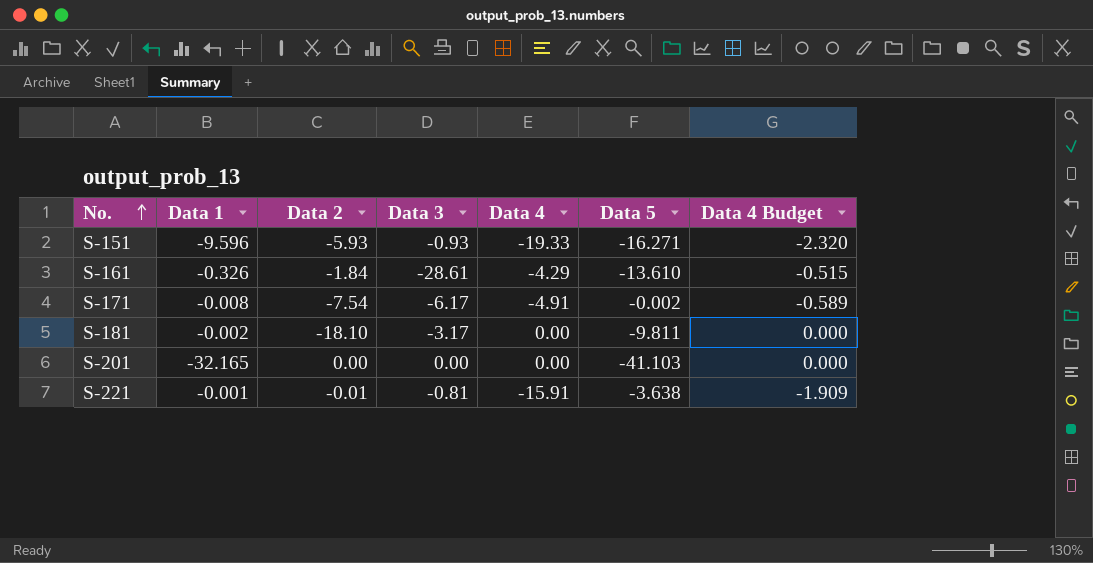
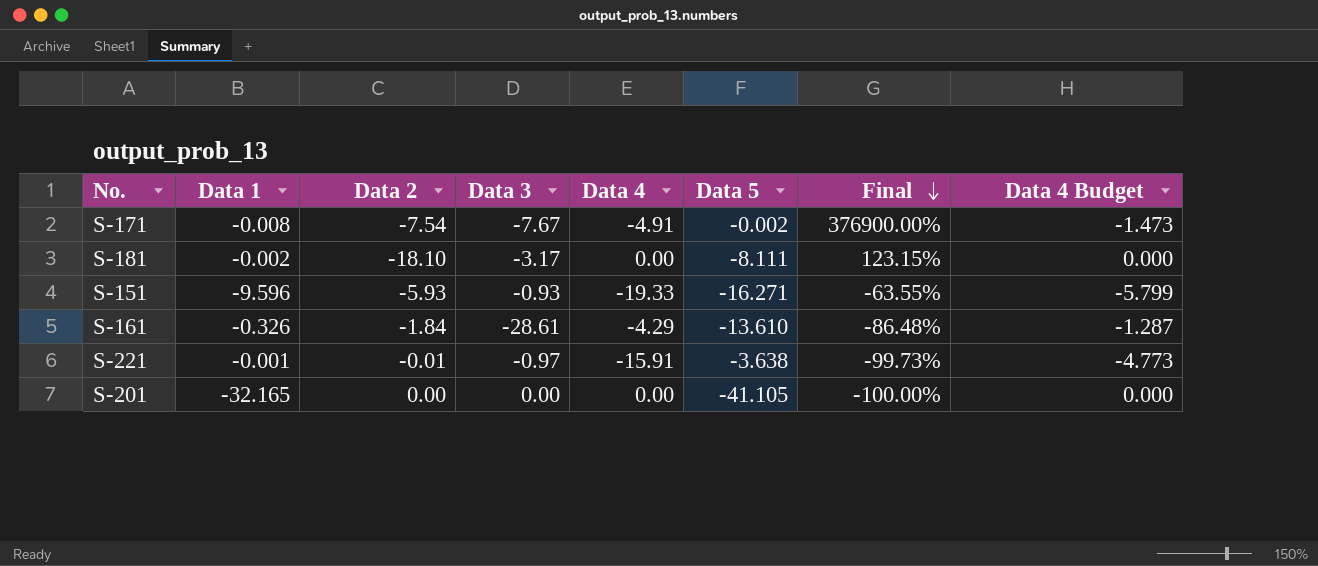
row order: No. ascending -> Final descending
column Final | formula: none -> ([Data 2] - [Data 5]) / [Data 5]
column Data 4 Budget | formula: [Data 4] * 0.12 -> [Data 4] * 0.3
S-171 | Data 3: -6.17 -> -7.67
S-181 | Data 5: -9.811 -> -8.111
S-221 | Data 3: -0.81 -> -0.97
S-201 | Data 5: -41.103 -> -41.105

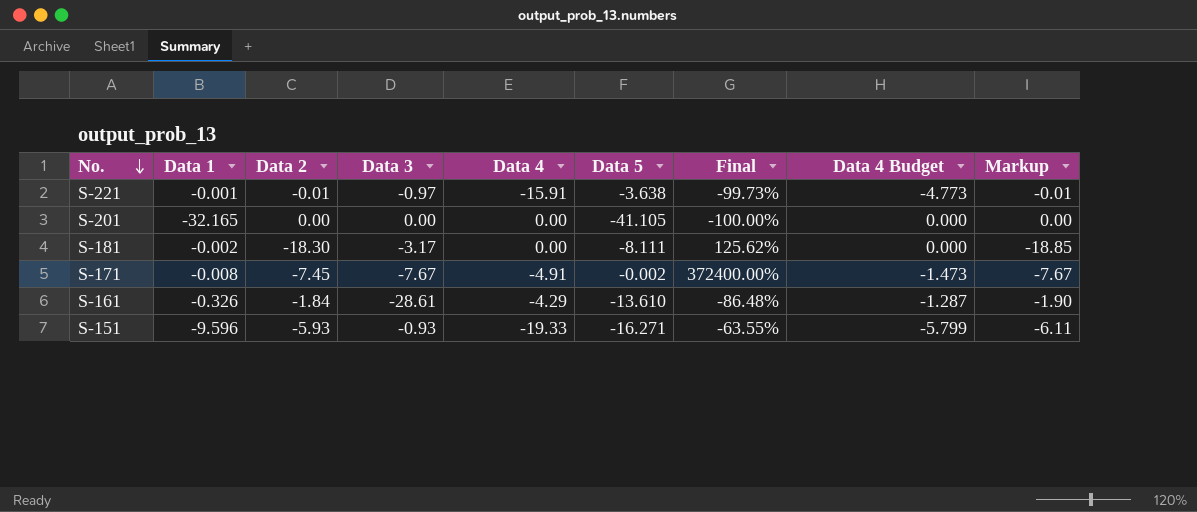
row order: Final descending -> No. descending
column Markup | formula: none -> [Data 2] * 1.03
S-181 | Data 2: -18.10 -> -18.30
S-181 | Final: 123.15% -> 125.62%
S-171 | Data 2: -7.54 -> -7.45
S-171 | Final: 376900.00% -> 372400.00%

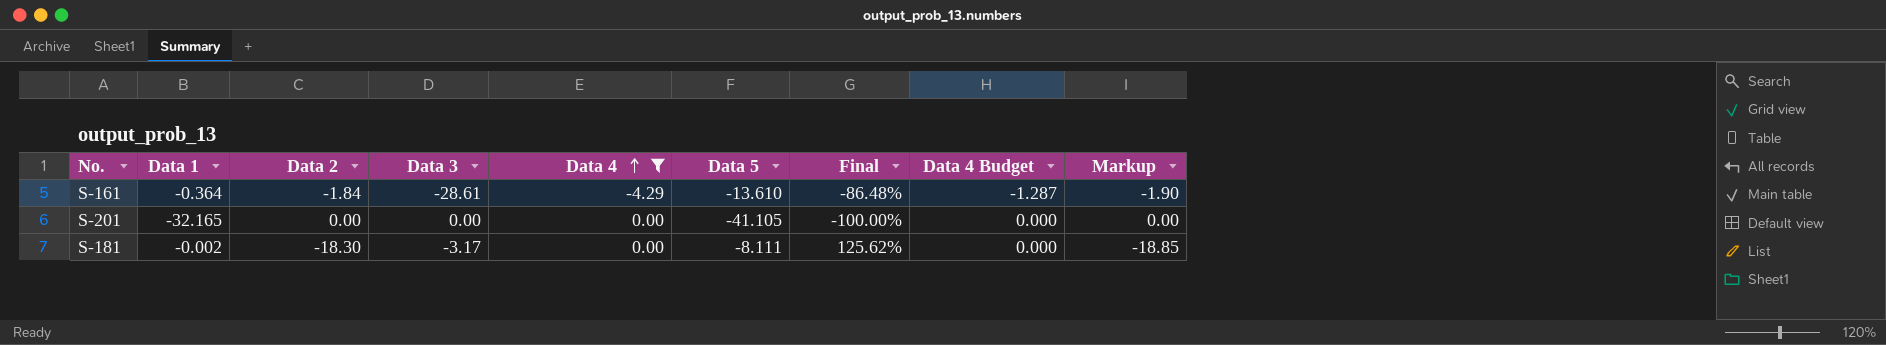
filter: none -> Data 4 >= -4.29
row order: No. descending -> Data 4 ascending
S-161 | Data 1: -0.326 -> -0.364

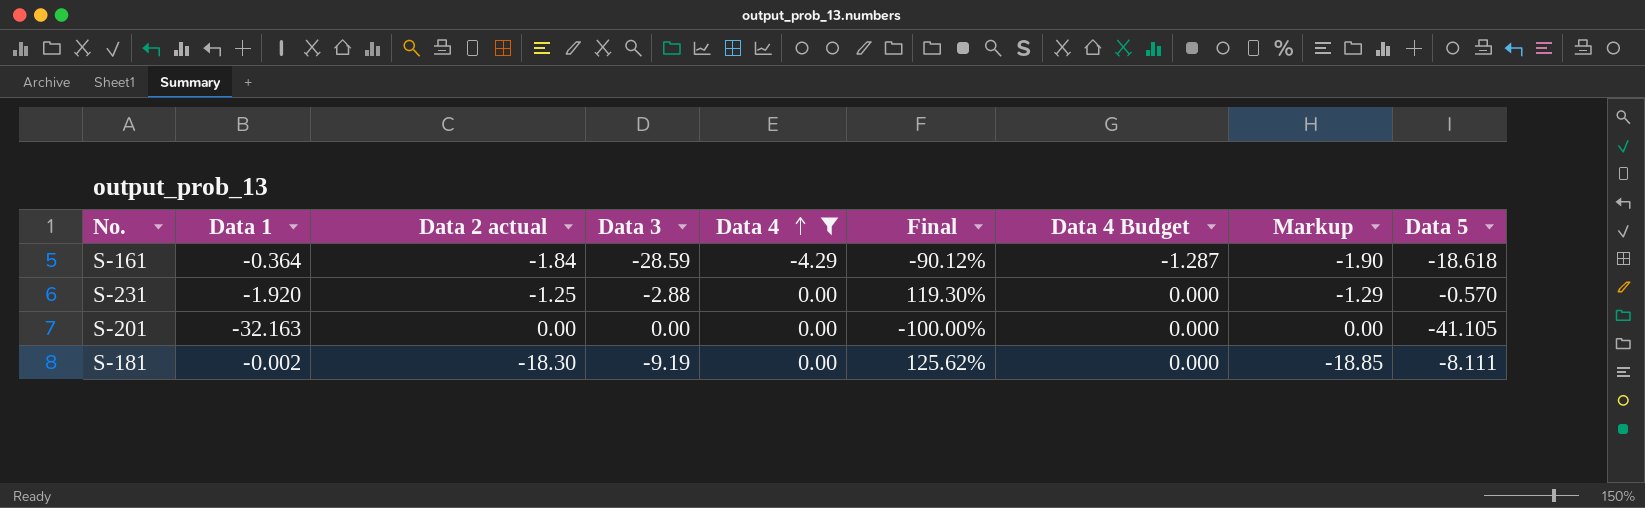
column name: Data 2 -> Data 2 actual
column Data 5 | position: 6 -> 9
S-161 | Data 3: -28.61 -> -28.59
S-161 | Final: -86.48% -> -90.12%
S-161 | Data 5: -13.610 -> -18.618
row S-231: none -> -1.920 | -1.25 | -2.88 | 0.00 | 119.30% | 0.000 | -1.29 | -0.570
S-201 | Data 1: -32.165 -> -32.163
S-181 | Data 3: -3.17 -> -9.19

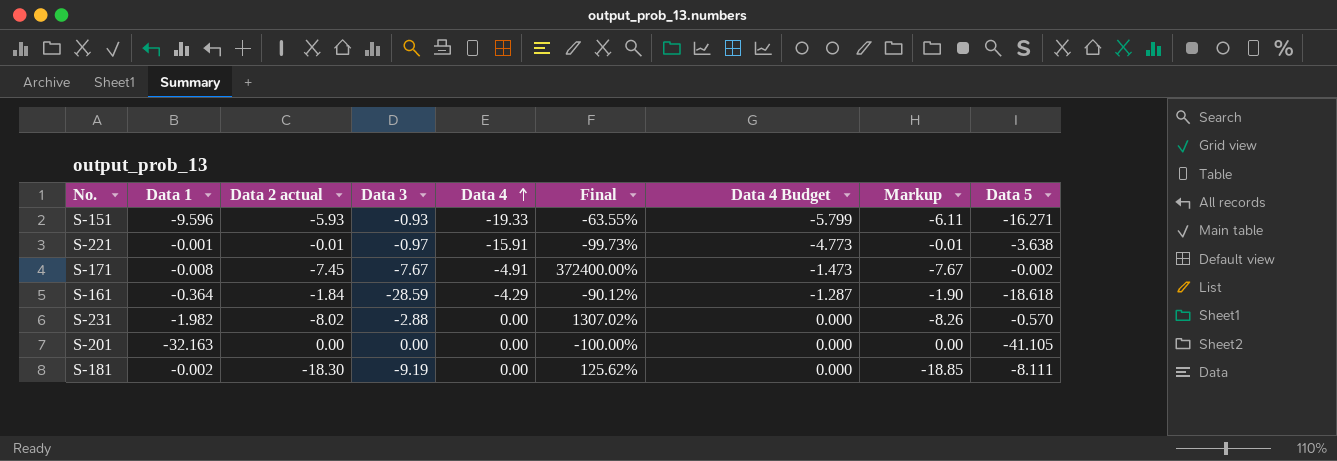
filter: Data 4 >= -4.29 -> none
S-231 | Data 1: -1.920 -> -1.982
S-231 | Data 2 actual: -1.25 -> -8.02
S-231 | Final: 119.30% -> 1307.02%
S-231 | Markup: -1.29 -> -8.26

